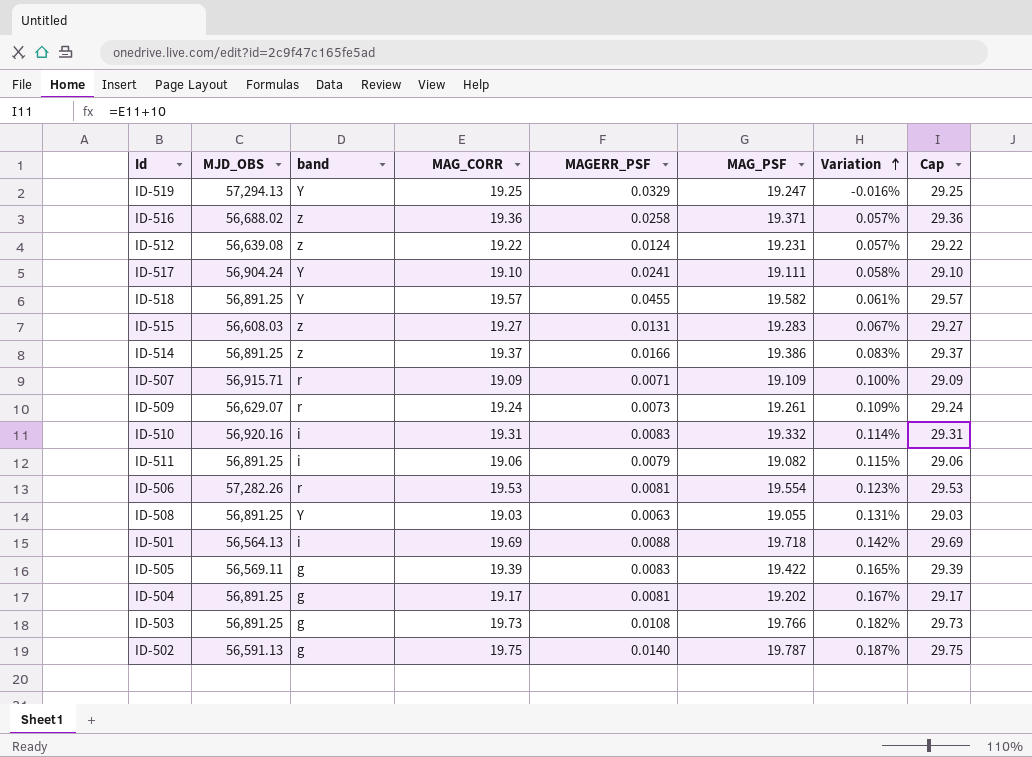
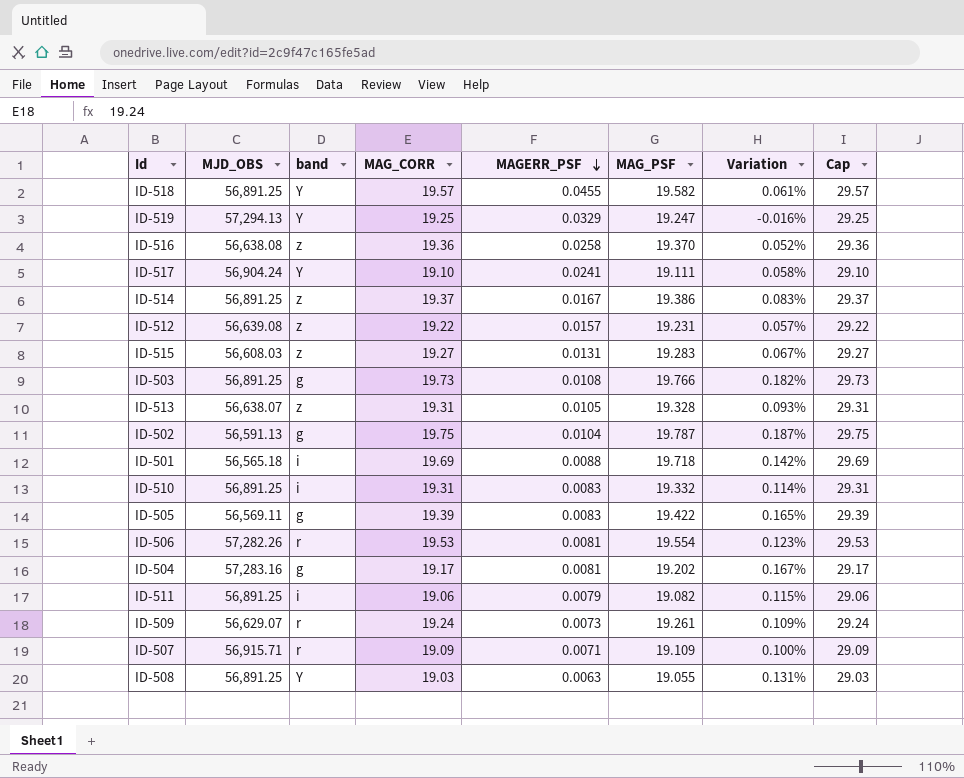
row order: Variation ascending -> MAGERR_PSF descending
ID-516 | MJD_OBS: 56,688.02 -> 56,638.08
ID-516 | MAG_PSF: 19.371 -> 19.370
ID-516 | Variation: 0.057% -> 0.052%
ID-514 | MAGERR_PSF: 0.0166 -> 0.0167
ID-512 | MAGERR_PSF: 0.0124 -> 0.0157
row ID-513: none -> 56,638.07 | z | 19.31 | 0.0105 | 19.328 | 0.093% | 29.31
ID-502 | MAGERR_PSF: 0.0140 -> 0.0104
ID-501 | MJD_OBS: 56,564.13 -> 56,565.18
ID-510 | MJD_OBS: 56,920.16 -> 56,891.25
ID-504 | MJD_OBS: 56,891.25 -> 57,283.16

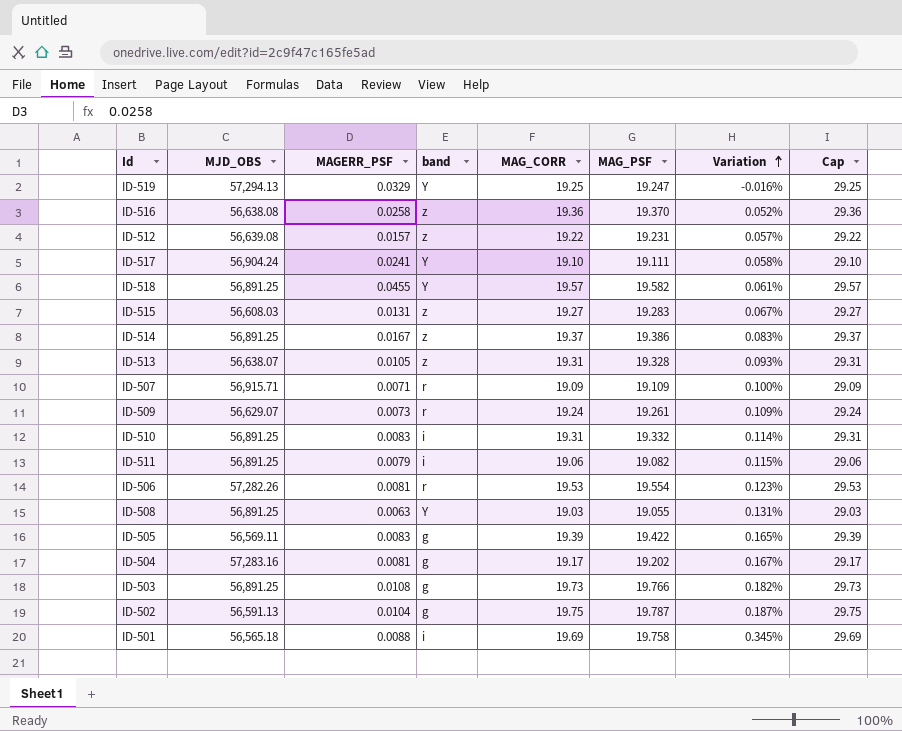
row order: MAGERR_PSF descending -> Variation ascending
column MAGERR_PSF | position: 5 -> 3
ID-501 | MAG_PSF: 19.718 -> 19.758
ID-501 | Variation: 0.142% -> 0.345%

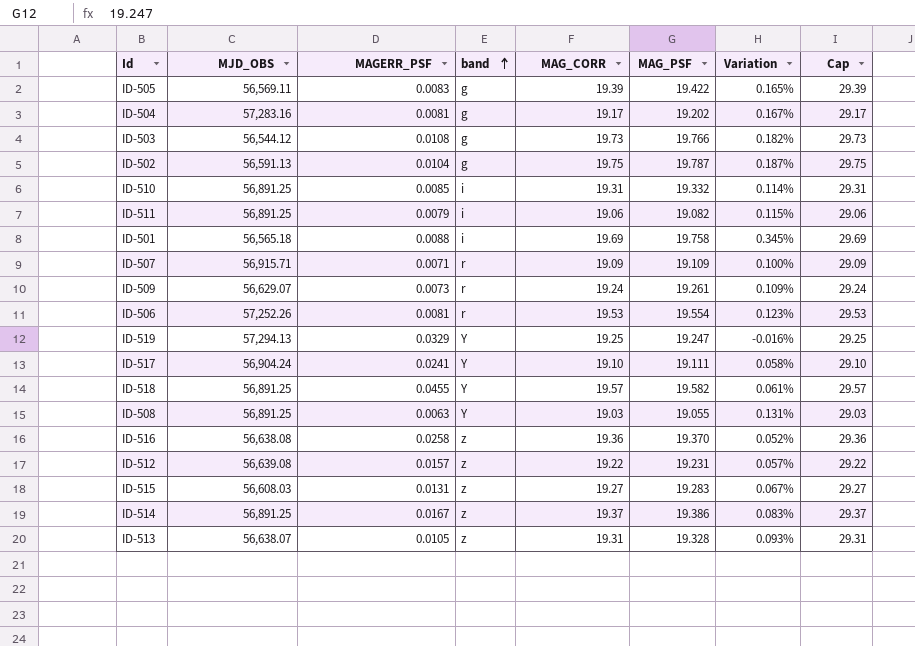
row order: Variation ascending -> band ascending
ID-503 | MJD_OBS: 56,891.25 -> 56,544.12
ID-510 | MAGERR_PSF: 0.0083 -> 0.0085
ID-506 | MJD_OBS: 57,282.26 -> 57,252.26

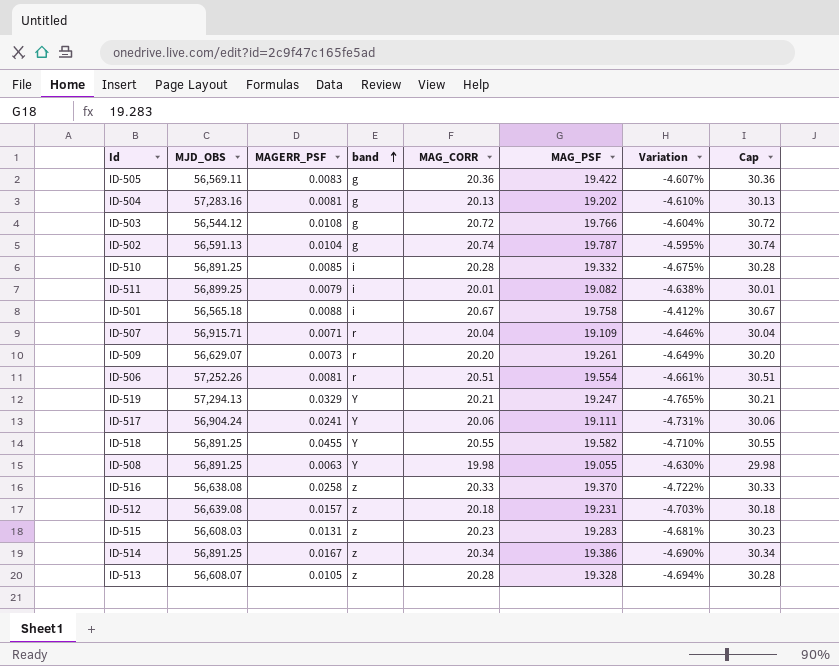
ID-505 | MAG_CORR: 19.39 -> 20.36
ID-505 | Variation: 0.165% -> -4.607%
ID-505 | Cap: 29.39 -> 30.36
ID-504 | MAG_CORR: 19.17 -> 20.13
ID-504 | Variation: 0.167% -> -4.610%
ID-504 | Cap: 29.17 -> 30.13
ID-503 | MAG_CORR: 19.73 -> 20.72
ID-503 | Variation: 0.182% -> -4.604%
ID-503 | Cap: 29.73 -> 30.72
ID-502 | MAG_CORR: 19.75 -> 20.74
ID-502 | Variation: 0.187% -> -4.595%
ID-502 | Cap: 29.75 -> 30.74
ID-510 | MAG_CORR: 19.31 -> 20.28
ID-510 | Variation: 0.114% -> -4.675%
ID-510 | Cap: 29.31 -> 30.28
ID-511 | MJD_OBS: 56,891.25 -> 56,899.25
ID-511 | MAG_CORR: 19.06 -> 20.01
ID-511 | Variation: 0.115% -> -4.638%
ID-511 | Cap: 29.06 -> 30.01
ID-501 | MAG_CORR: 19.69 -> 20.67
ID-501 | Variation: 0.345% -> -4.412%
ID-501 | Cap: 29.69 -> 30.67
ID-507 | MAG_CORR: 19.09 -> 20.04
ID-507 | Variation: 0.100% -> -4.646%
ID-507 | Cap: 29.09 -> 30.04
ID-509 | MAG_CORR: 19.24 -> 20.20
ID-509 | Variation: 0.109% -> -4.649%
ID-509 | Cap: 29.24 -> 30.20
ID-506 | MAG_CORR: 19.53 -> 20.51
ID-506 | Variation: 0.123% -> -4.661%
ID-506 | Cap: 29.53 -> 30.51
ID-519 | MAG_CORR: 19.25 -> 20.21
ID-519 | Variation: -0.016% -> -4.765%
ID-519 | Cap: 29.25 -> 30.21
ID-517 | MAG_CORR: 19.10 -> 20.06
ID-517 | Variation: 0.058% -> -4.731%
ID-517 | Cap: 29.10 -> 30.06
ID-518 | MAG_CORR: 19.57 -> 20.55
ID-518 | Variation: 0.061% -> -4.710%
ID-518 | Cap: 29.57 -> 30.55
ID-508 | MAG_CORR: 19.03 -> 19.98
ID-508 | Variation: 0.131% -> -4.630%
ID-508 | Cap: 29.03 -> 29.98
ID-516 | MAG_CORR: 19.36 -> 20.33
ID-516 | Variation: 0.052% -> -4.722%
ID-516 | Cap: 29.36 -> 30.33
ID-512 | MAG_CORR: 19.22 -> 20.18
ID-512 | Variation: 0.057% -> -4.703%
ID-512 | Cap: 29.22 -> 30.18
ID-515 | MAG_CORR: 19.27 -> 20.23
ID-515 | Variation: 0.067% -> -4.681%
ID-515 | Cap: 29.27 -> 30.23
ID-514 | MAG_CORR: 19.37 -> 20.34
ID-514 | Variation: 0.083% -> -4.690%
ID-514 | Cap: 29.37 -> 30.34
ID-513 | MJD_OBS: 56,638.07 -> 56,608.07
ID-513 | MAG_CORR: 19.31 -> 20.28
ID-513 | Variation: 0.093% -> -4.694%
ID-513 | Cap: 29.31 -> 30.28

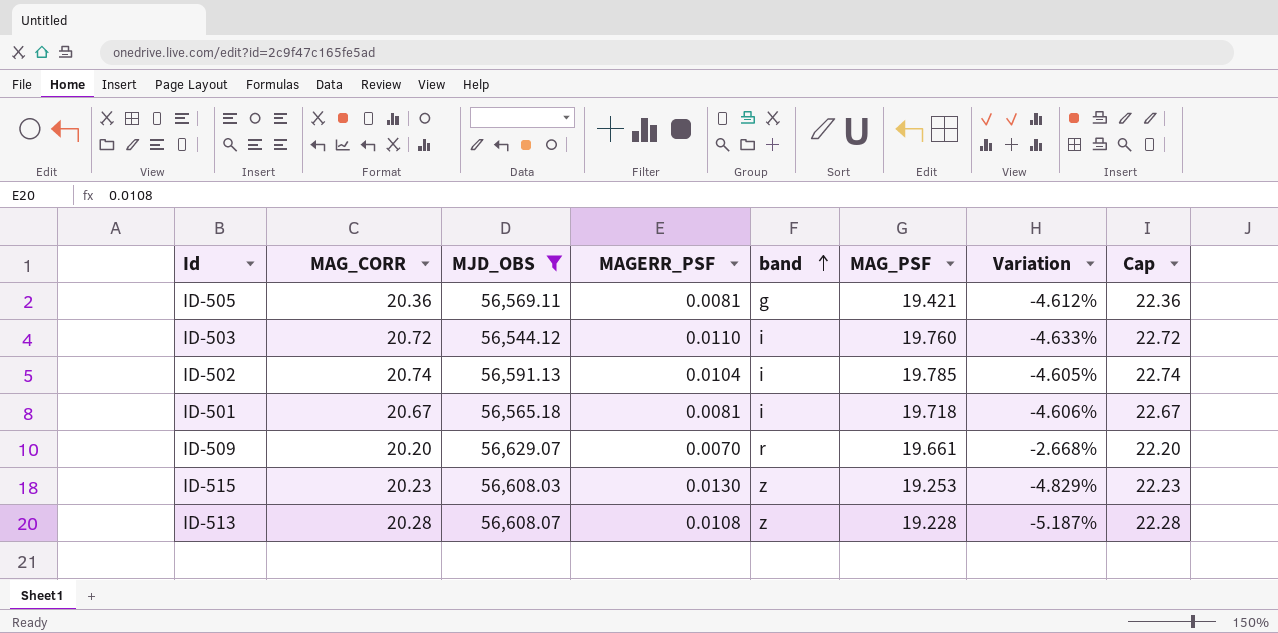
filter: none -> MJD_OBS <= 56,629.07
column MAG_CORR | position: 5 -> 2
column Cap | formula: [MAG_CORR] + 10 -> [MAG_CORR] + 2
ID-505 | MAGERR_PSF: 0.0083 -> 0.0081
ID-505 | MAG_PSF: 19.422 -> 19.421
ID-505 | Variation: -4.607% -> -4.612%
ID-503 | MAGERR_PSF: 0.0108 -> 0.0110
ID-503 | band: g -> i
ID-503 | MAG_PSF: 19.766 -> 19.760
ID-503 | Variation: -4.604% -> -4.633%
ID-502 | band: g -> i
ID-502 | MAG_PSF: 19.787 -> 19.785
ID-502 | Variation: -4.595% -> -4.605%
ID-501 | MAGERR_PSF: 0.0088 -> 0.0081
ID-501 | MAG_PSF: 19.758 -> 19.718
ID-501 | Variation: -4.412% -> -4.606%
ID-509 | MAGERR_PSF: 0.0073 -> 0.0070
ID-509 | MAG_PSF: 19.261 -> 19.661
ID-509 | Variation: -4.649% -> -2.668%
ID-515 | MAGERR_PSF: 0.0131 -> 0.0130
ID-515 | MAG_PSF: 19.283 -> 19.253
ID-515 | Variation: -4.681% -> -4.829%
ID-513 | MAGERR_PSF: 0.0105 -> 0.0108
ID-513 | MAG_PSF: 19.328 -> 19.228
ID-513 | Variation: -4.694% -> -5.187%

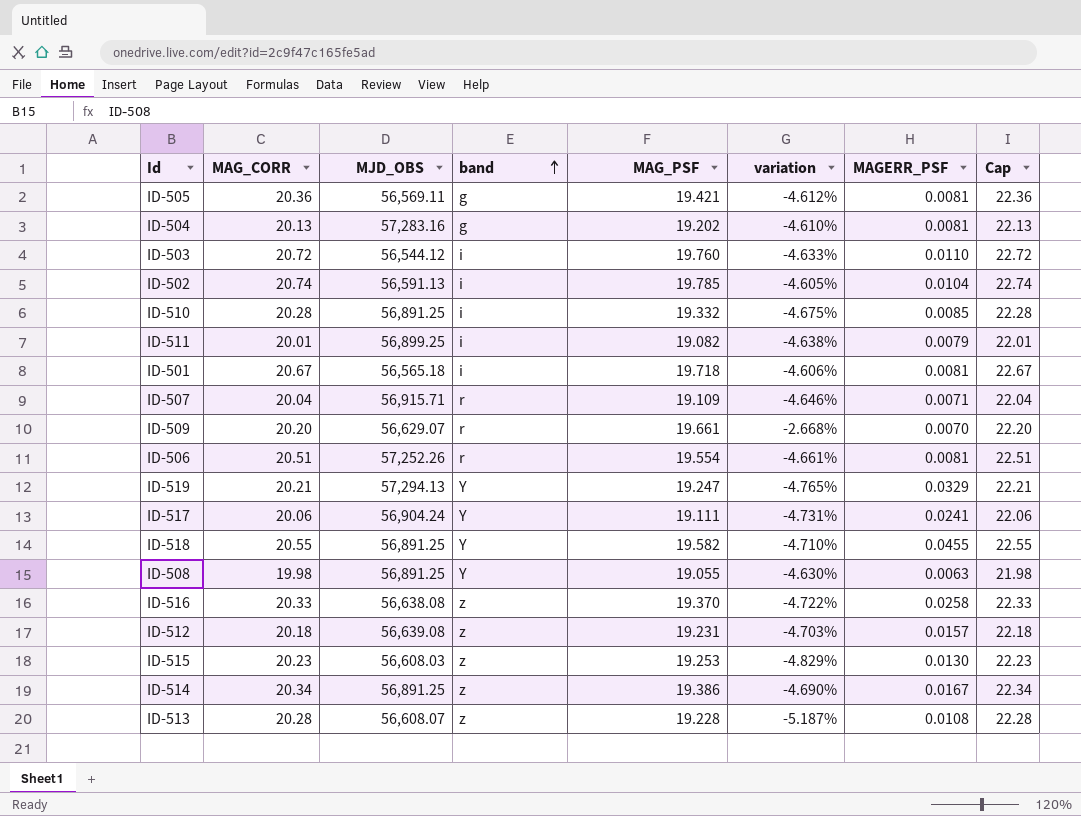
filter: MJD_OBS <= 56,629.07 -> none
column name: Variation -> variation
column MAGERR_PSF | position: 4 -> 7

